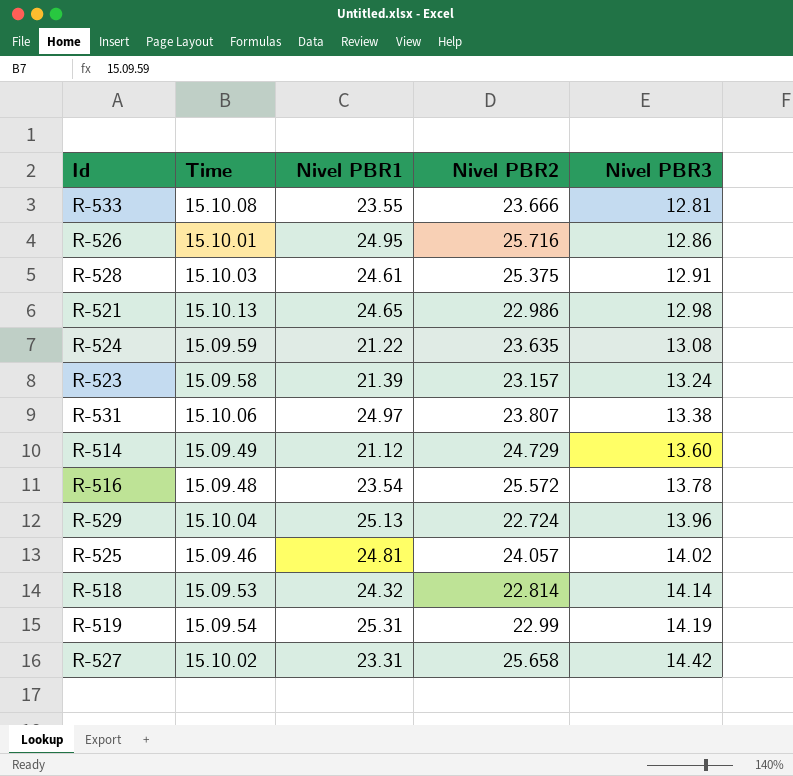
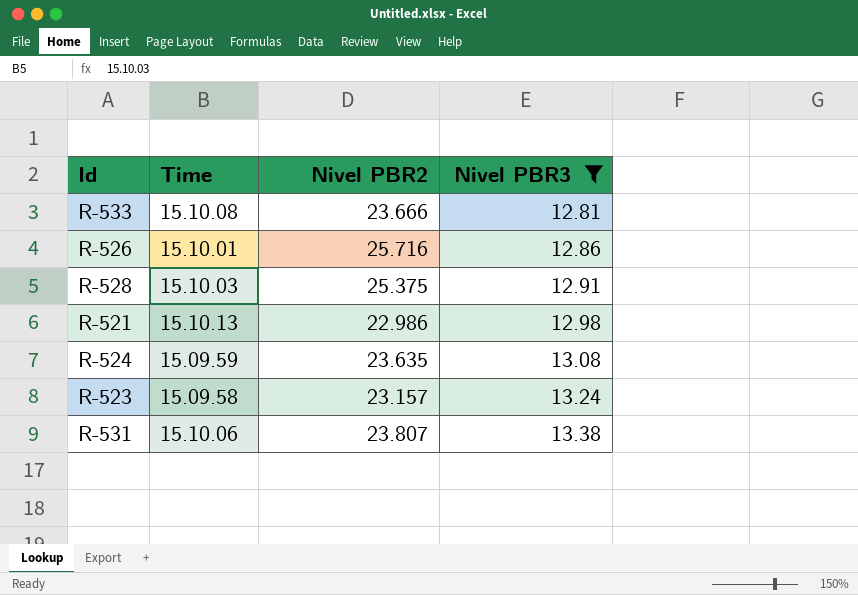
filter: none -> Nivel PBR3 <= 13.38
column Nivel PBR1 | position: 3 -> none

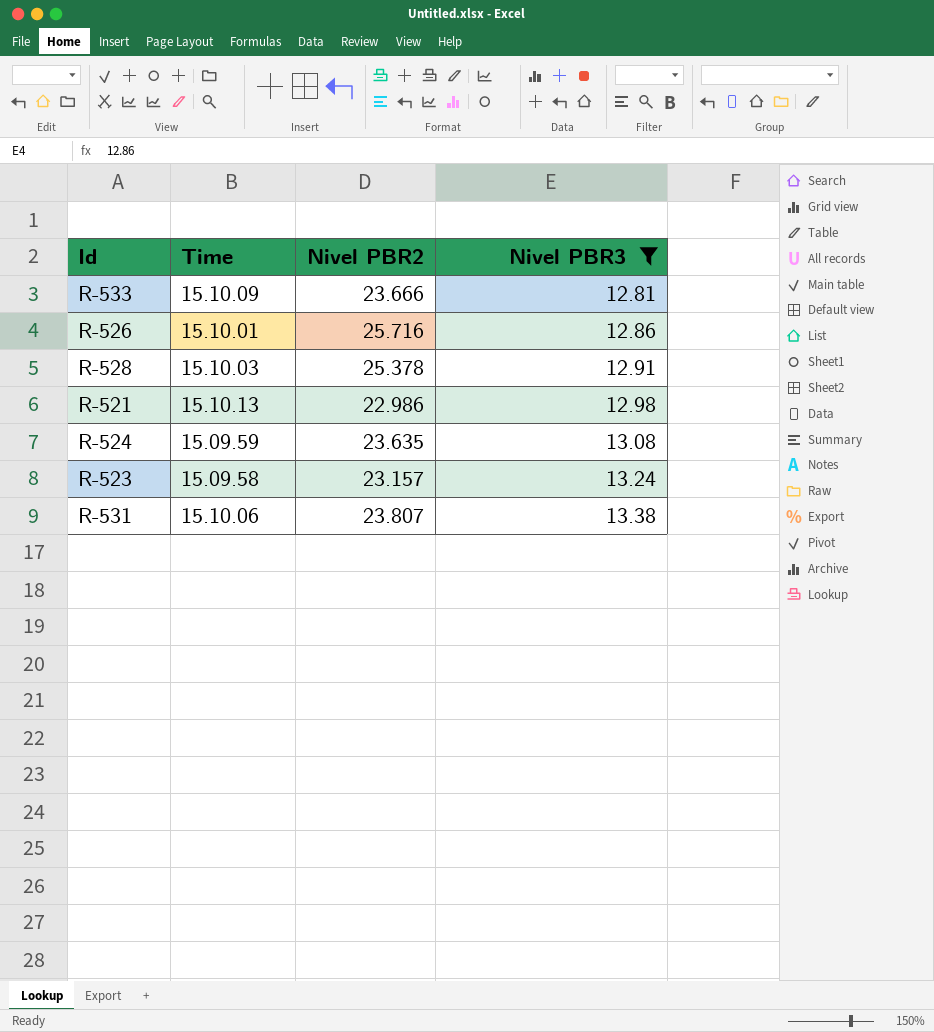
R-533 | Time: 15.10.08 -> 15.10.09
R-528 | Nivel PBR2: 25.375 -> 25.378

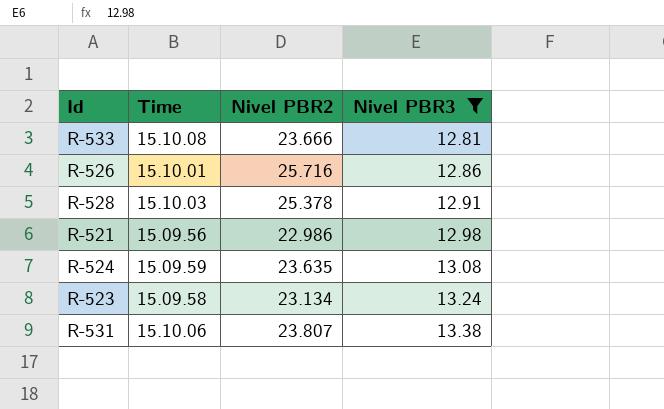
R-533 | Time: 15.10.09 -> 15.10.08
R-521 | Time: 15.10.13 -> 15.09.56
R-523 | Nivel PBR2: 23.157 -> 23.134

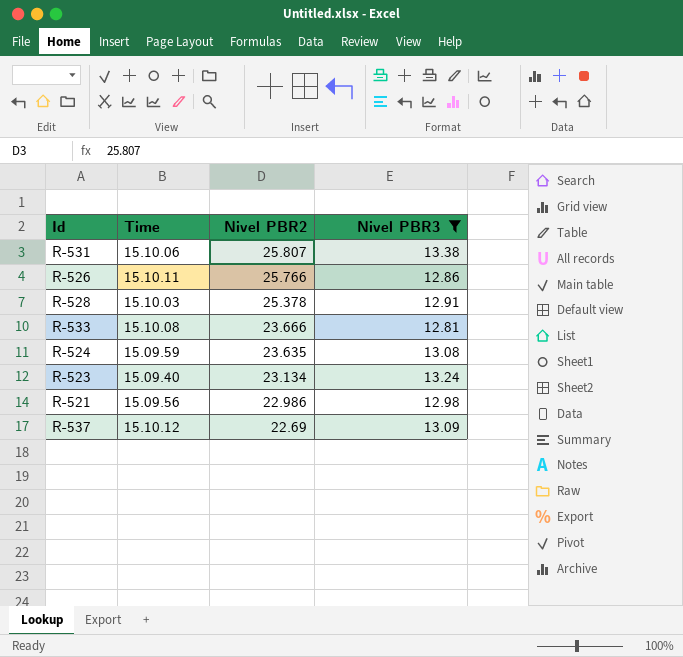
row order: Nivel PBR3 ascending -> Nivel PBR2 descending
R-531 | Nivel PBR2: 23.807 -> 25.807
R-526 | Time: 15.10.01 -> 15.10.11
R-526 | Nivel PBR2: 25.716 -> 25.766
R-523 | Time: 15.09.58 -> 15.09.40
row R-537: none -> 15.10.12 | 22.69 | 13.09

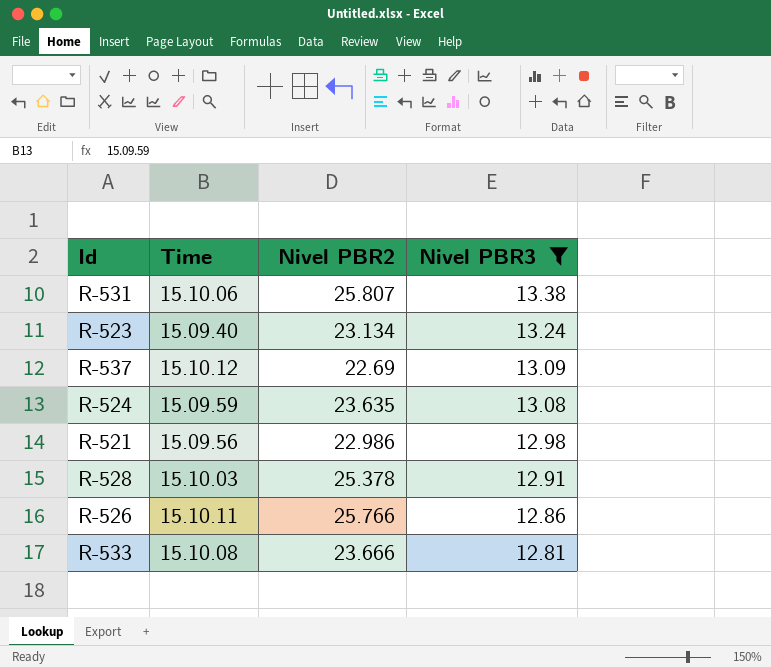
row order: Nivel PBR2 descending -> Nivel PBR3 descending

